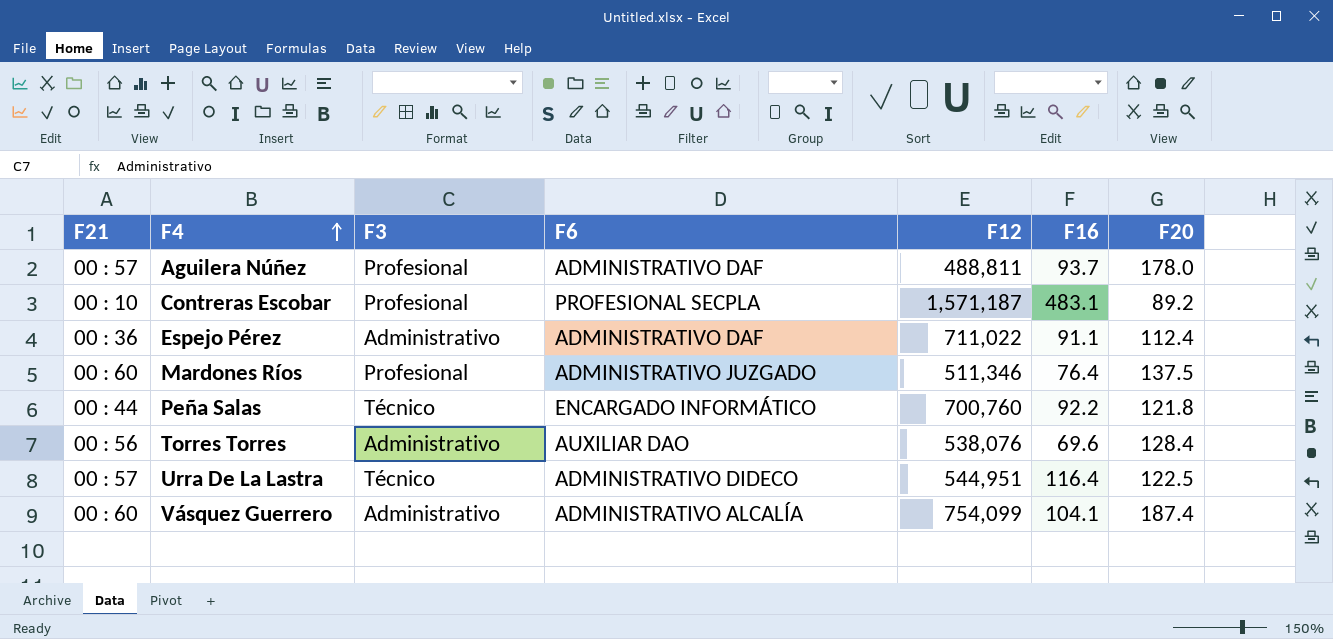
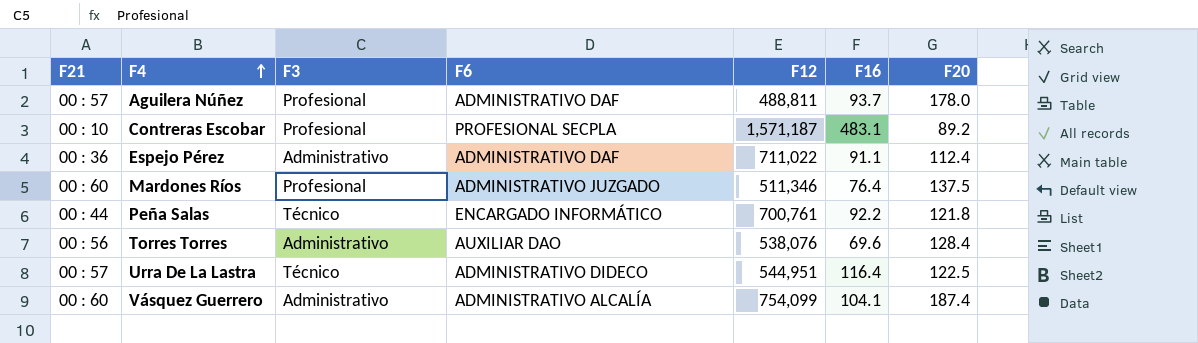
Peña Salas | F12: 700,760 -> 700,761

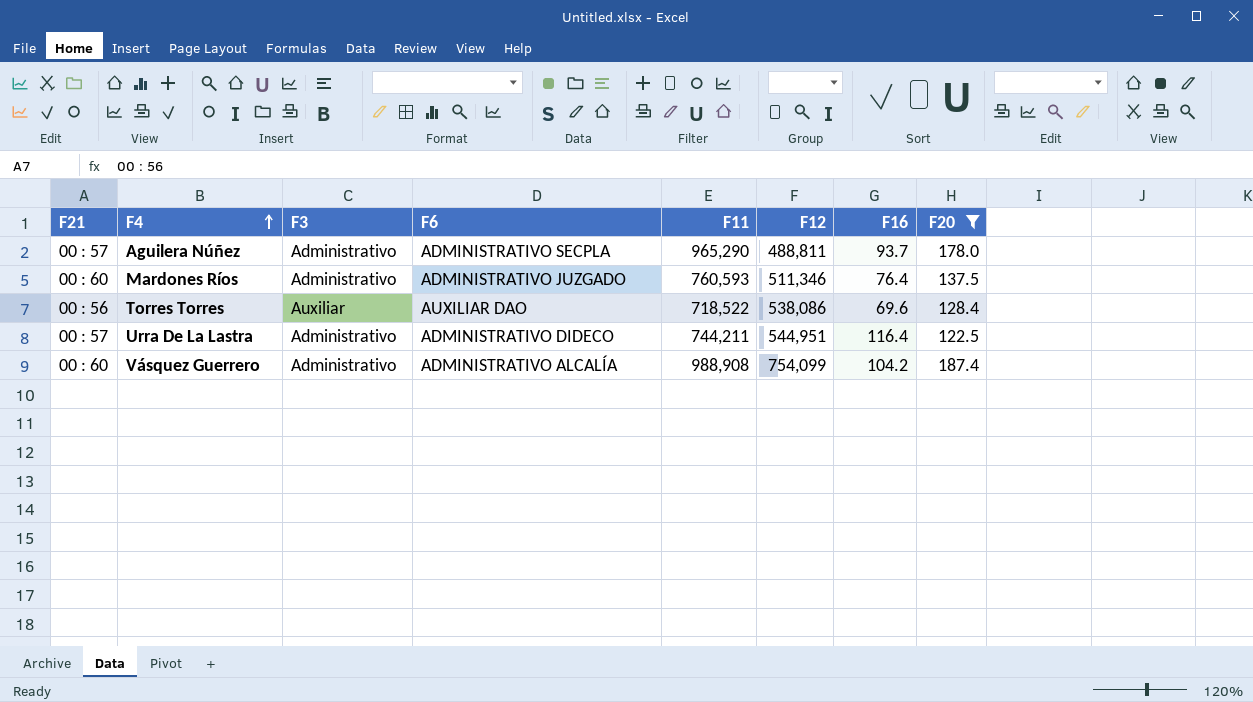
filter: none -> F20 >= 122.5
column F11 | position: none -> 5
Aguilera Núñez | F3: Profesional -> Administrativo
Aguilera Núñez | F6: ADMINISTRATIVO DAF -> ADMINISTRATIVO SECPLA
Mardones Ríos | F3: Profesional -> Administrativo
Torres Torres | F3: Administrativo -> Auxiliar
Torres Torres | F12: 538,076 -> 538,086
Urra De La Lastra | F3: Técnico -> Administrativo
Vásquez Guerrero | F16: 104.1 -> 104.2

